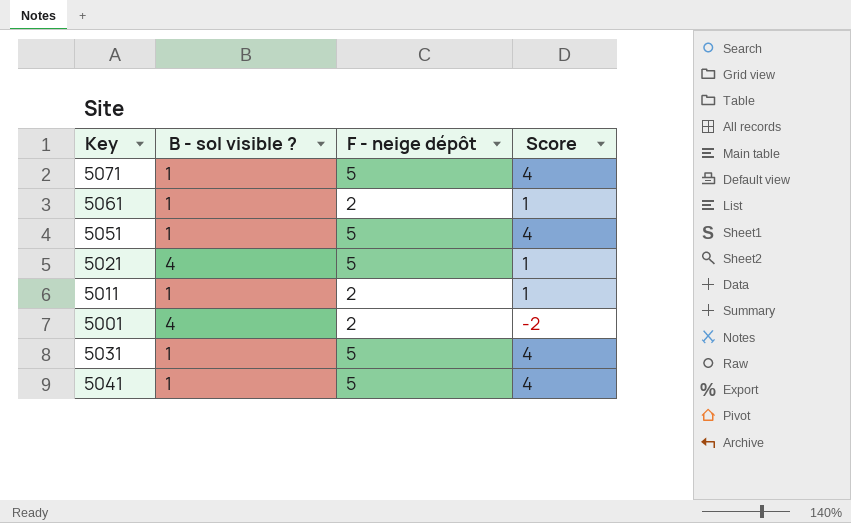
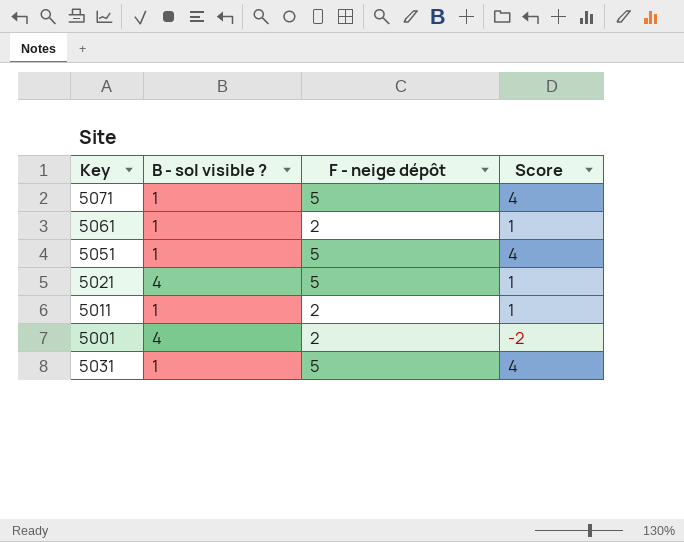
row 5041: 1 | 5 | 4 -> none

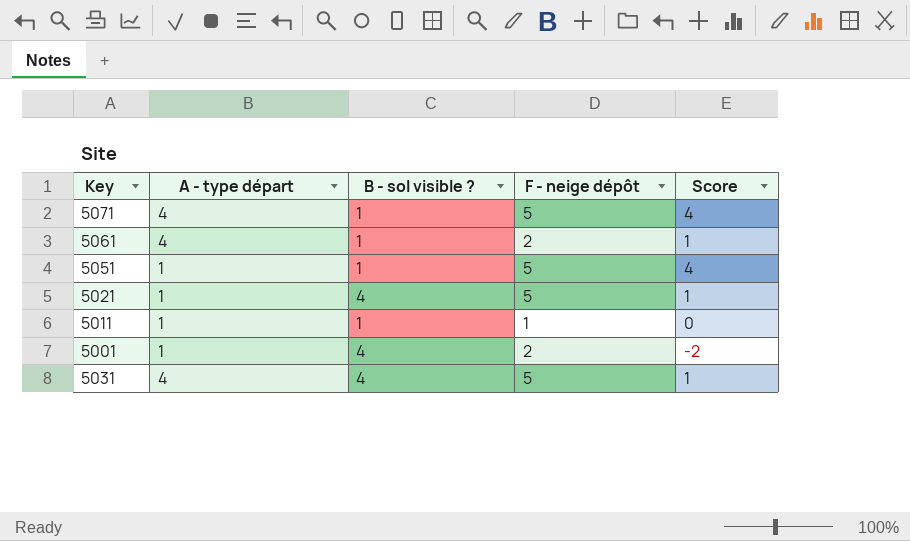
column A - type départ | position: none -> 2
5011 | F - neige dépôt: 2 -> 1
5011 | Score: 1 -> 0
5031 | B - sol visible ?: 1 -> 4
5031 | Score: 4 -> 1

